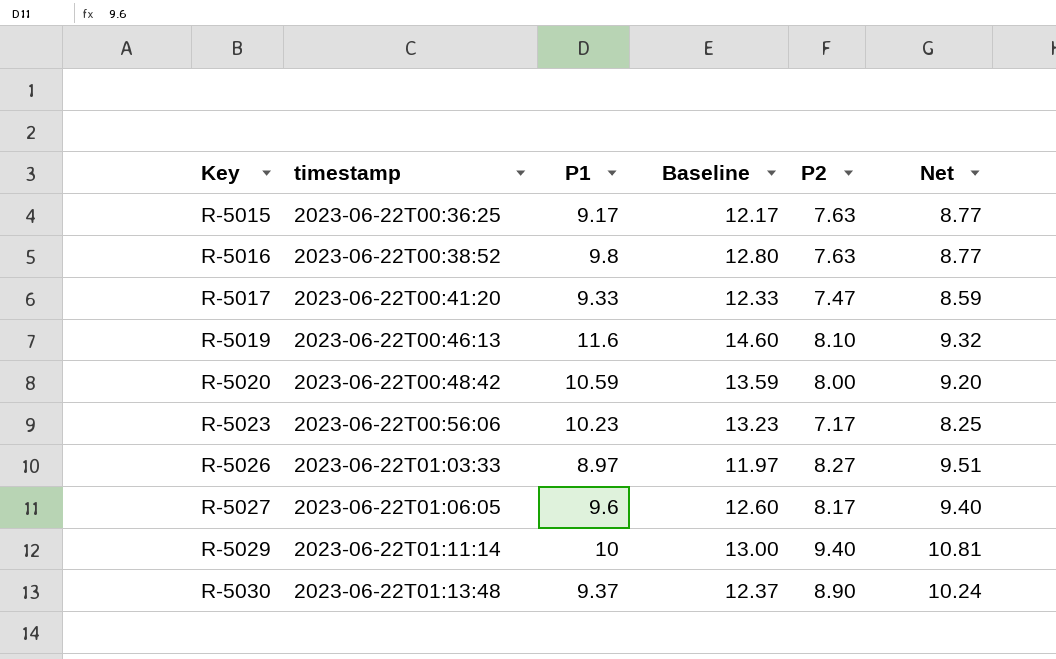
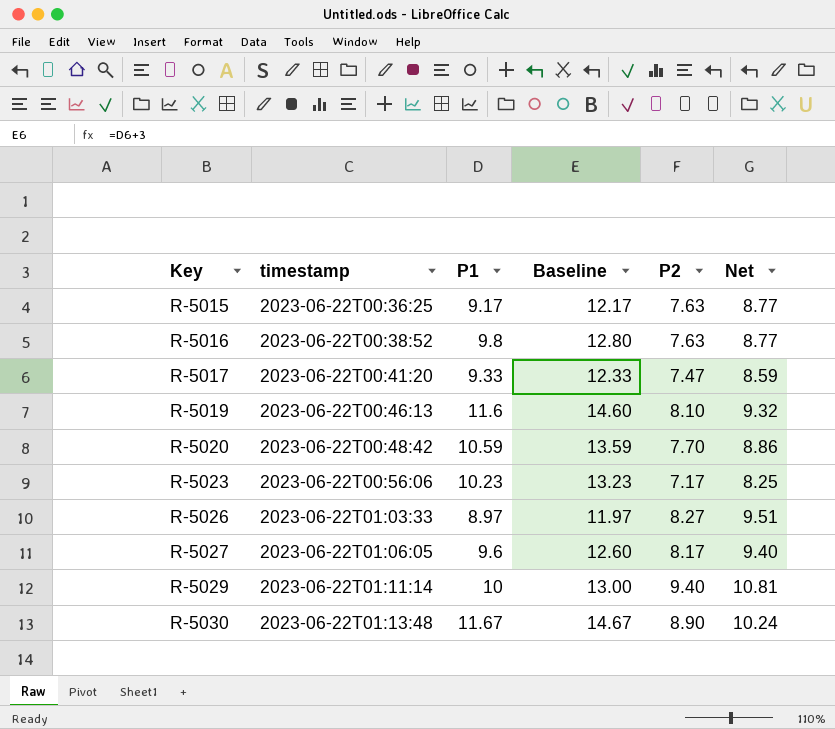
R-5020 | P2: 8.00 -> 7.70
R-5020 | Net: 9.20 -> 8.86
R-5030 | P1: 9.37 -> 11.67
R-5030 | Baseline: 12.37 -> 14.67

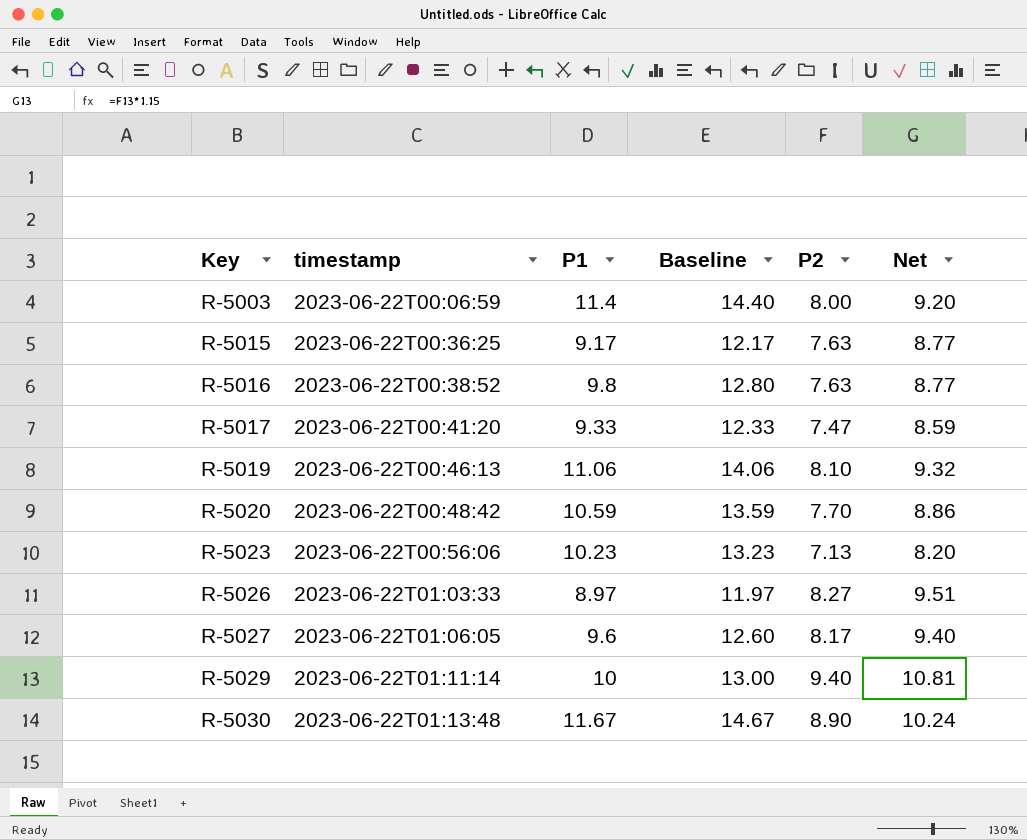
row R-5003: none -> 2023-06-22T00:06:59 | 11.4 | 14.40 | 8.00 | 9.20
R-5019 | P1: 11.6 -> 11.06
R-5019 | Baseline: 14.60 -> 14.06
R-5023 | P2: 7.17 -> 7.13
R-5023 | Net: 8.25 -> 8.20

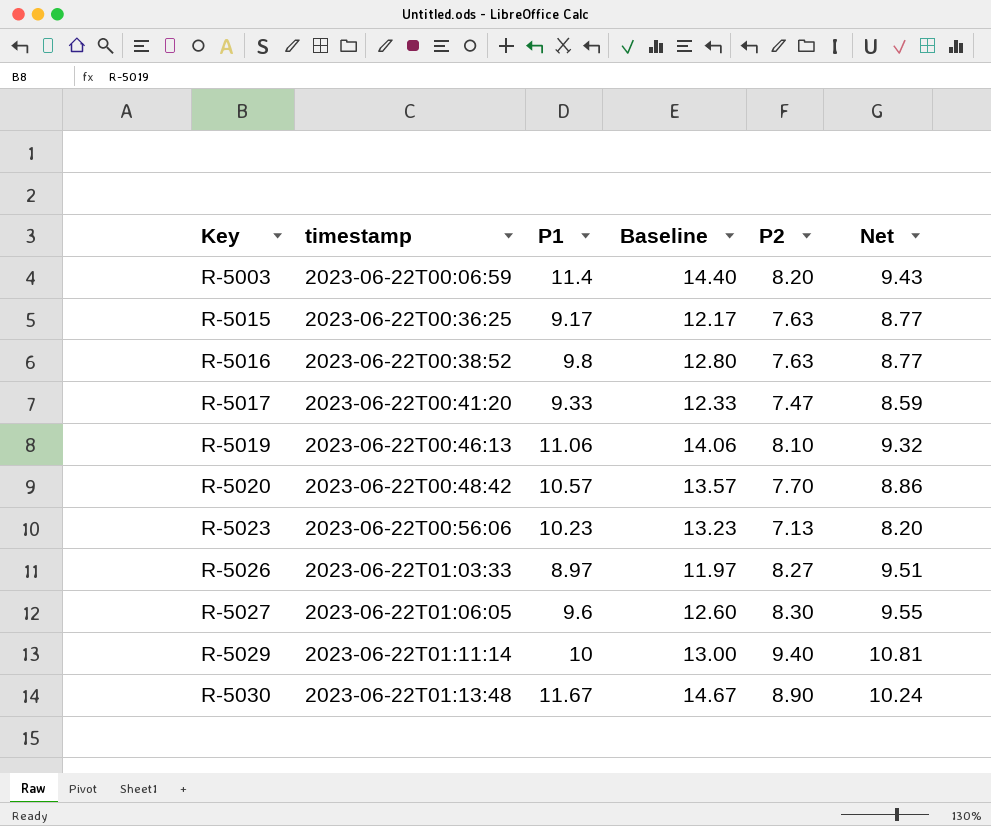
R-5003 | P2: 8.00 -> 8.20
R-5003 | Net: 9.20 -> 9.43
R-5020 | P1: 10.59 -> 10.57
R-5020 | Baseline: 13.59 -> 13.57
R-5027 | P2: 8.17 -> 8.30
R-5027 | Net: 9.40 -> 9.55

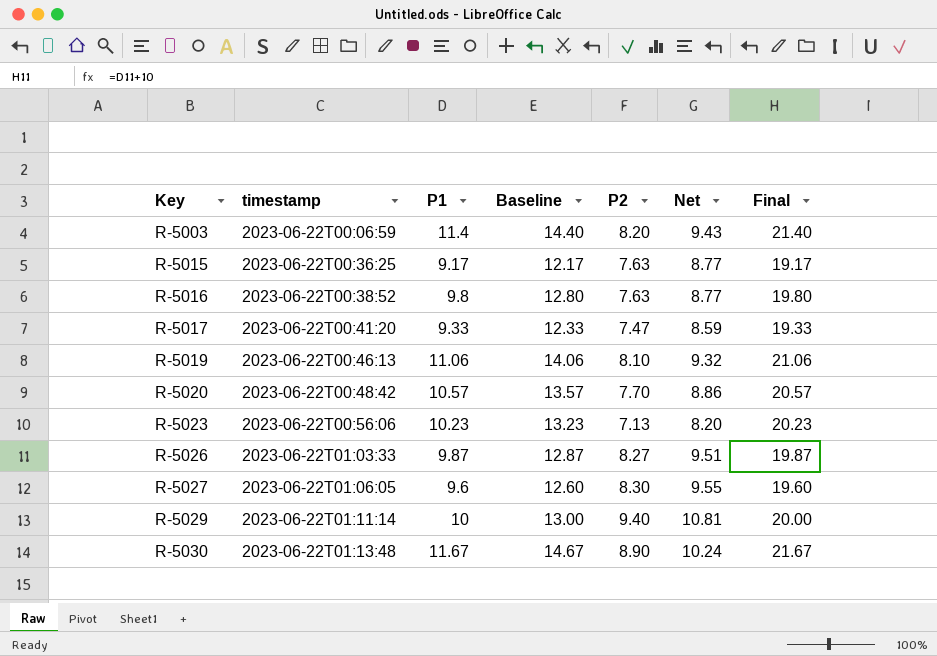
column Final | formula: none -> [P1] + 10
R-5026 | P1: 8.97 -> 9.87
R-5026 | Baseline: 11.97 -> 12.87

